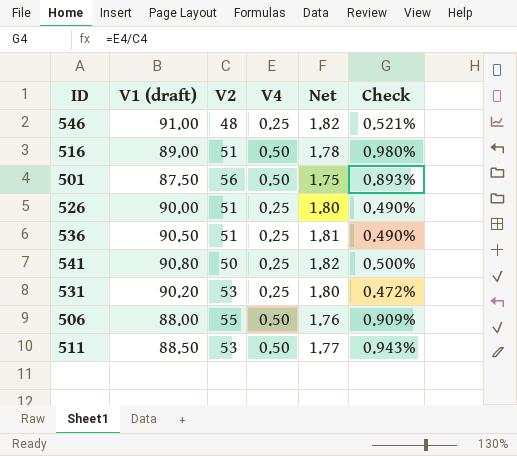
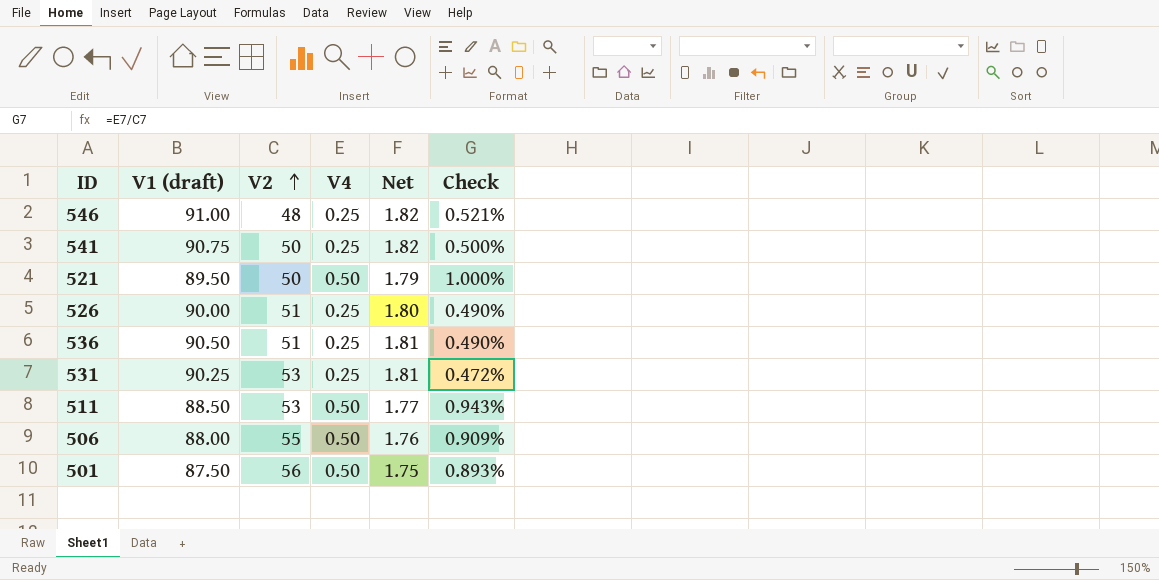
row order: none -> V2 ascending
row 516: 89.00 | 51 | 0.50 | 1.78 | 0.980% -> none
541 | V1 (draft): 90.80 -> 90.75
row 521: none -> 89.50 | 50 | 0.50 | 1.79 | 1.000%
531 | V1 (draft): 90.20 -> 90.25
531 | Net: 1.80 -> 1.81

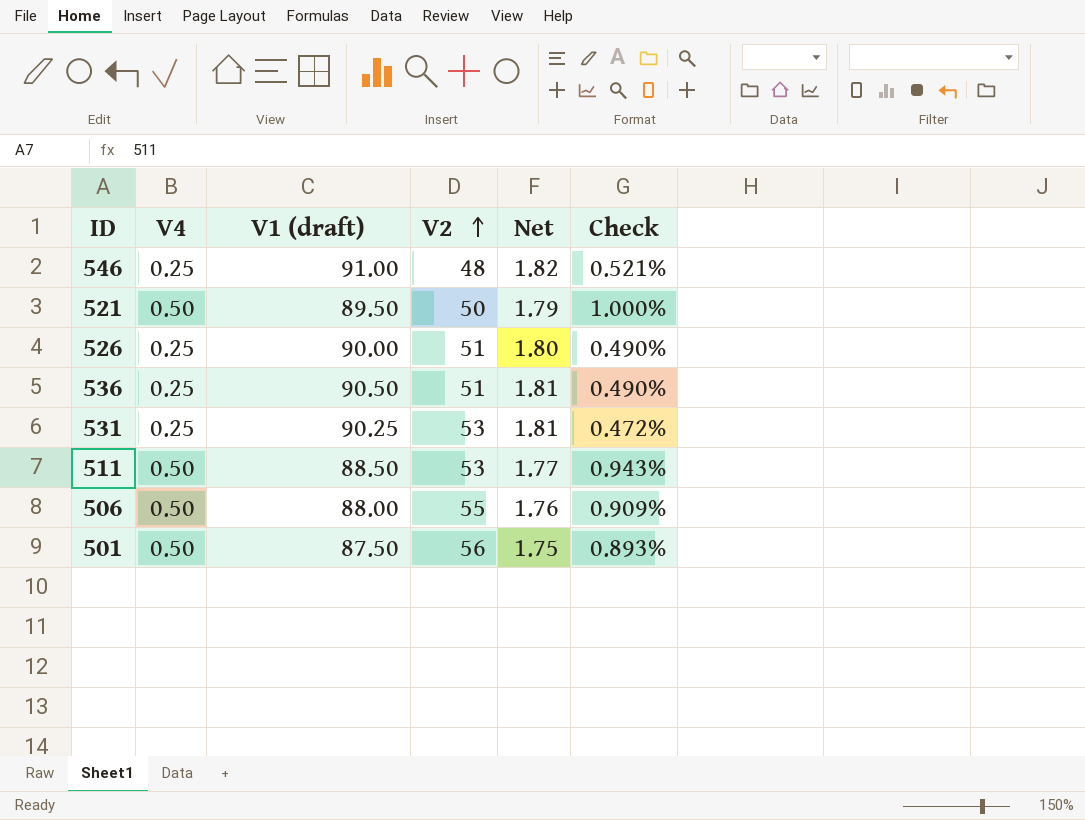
column V4 | position: 4 -> 2
row 541: 90.75 | 50 | 0.25 | 1.82 | 0.500% -> none

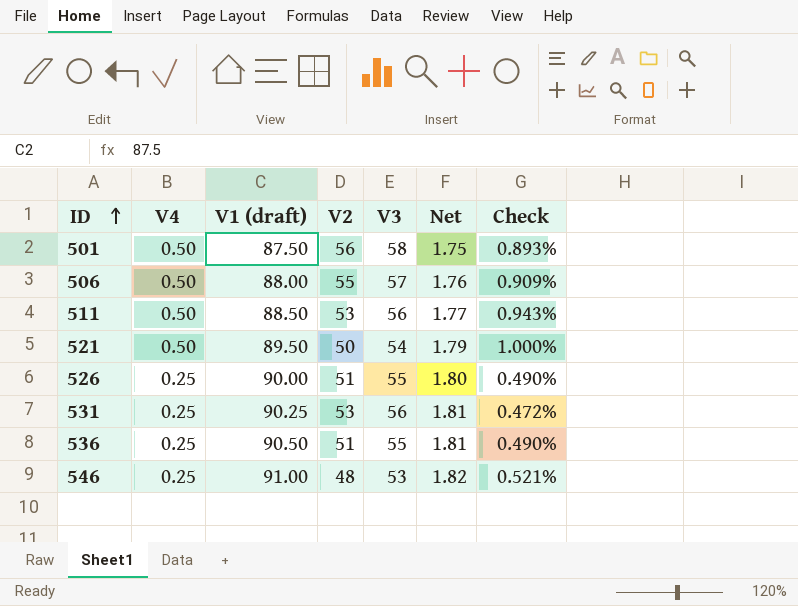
row order: V2 ascending -> ID ascending
column V3 | position: none -> 5

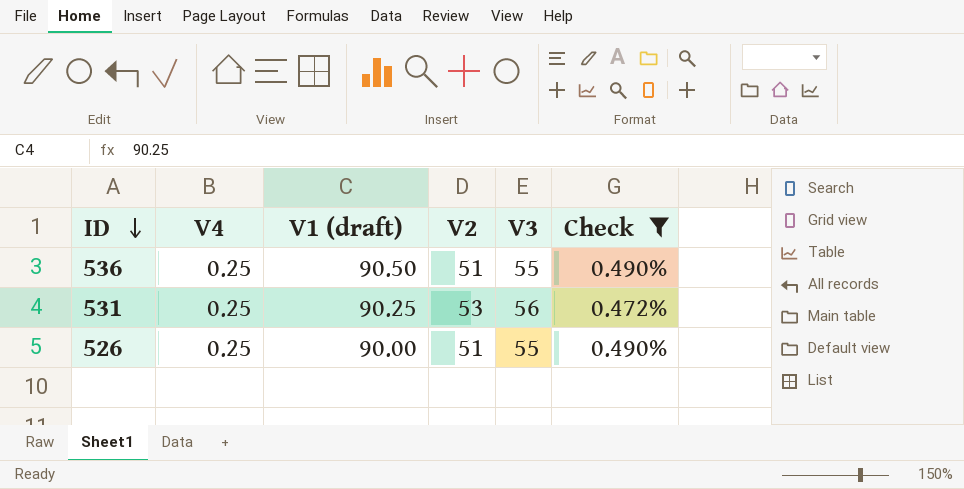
filter: none -> Check <= 0.490%
row order: ID ascending -> ID descending
column Net | formula: [V1 (draft)] * 0.02 -> none

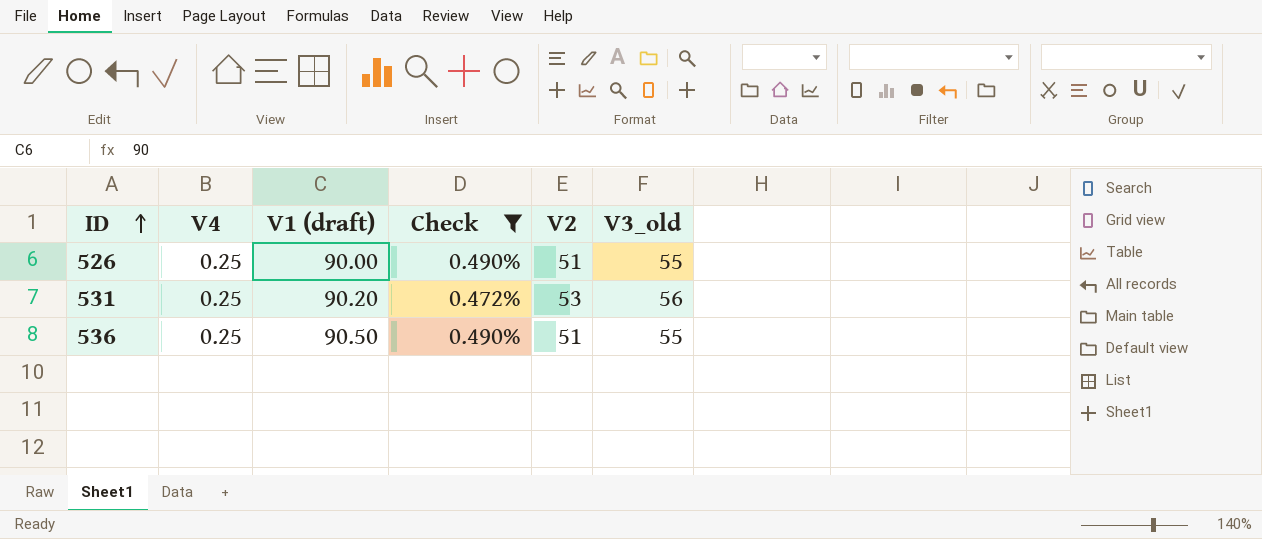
row order: ID descending -> ID ascending
column Check | position: 6 -> 4
column name: V3 -> V3_old
531 | V1 (draft): 90.25 -> 90.20

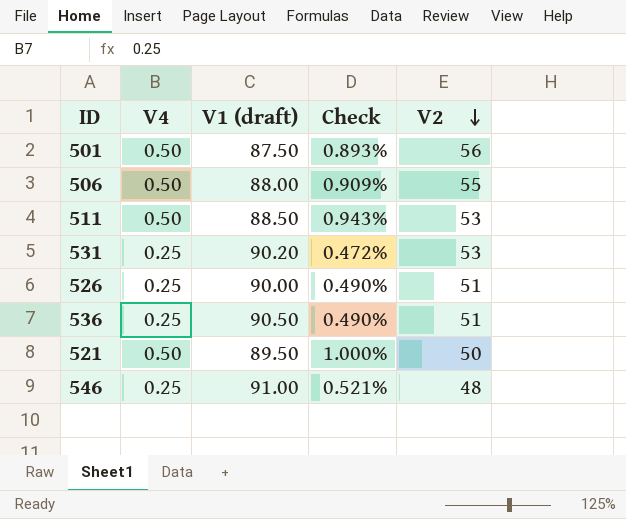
filter: Check <= 0.490% -> none
row order: ID ascending -> V2 descending
column V3_old | position: 6 -> none

